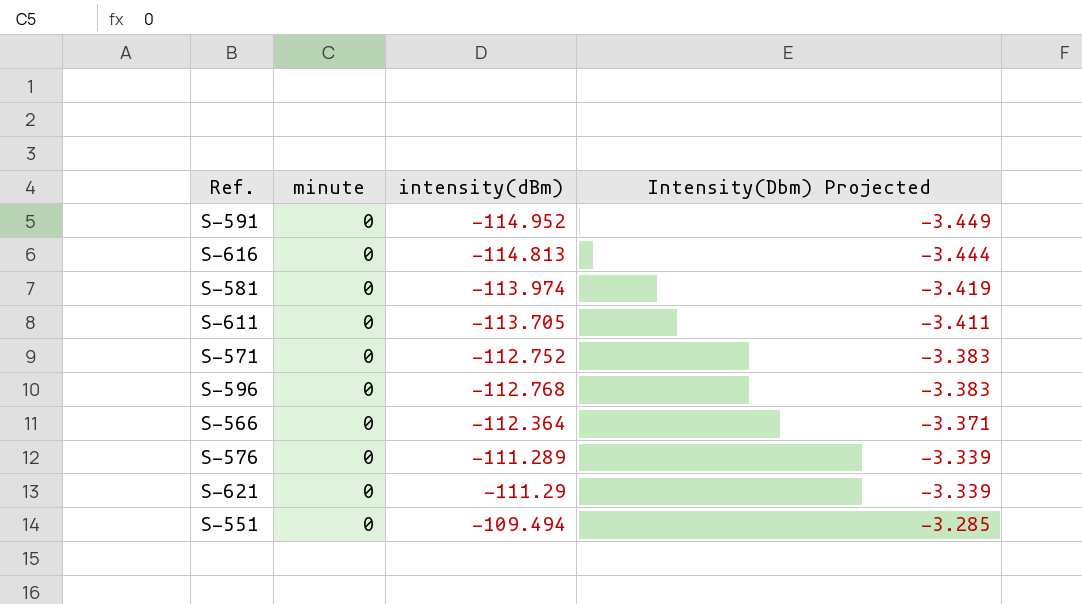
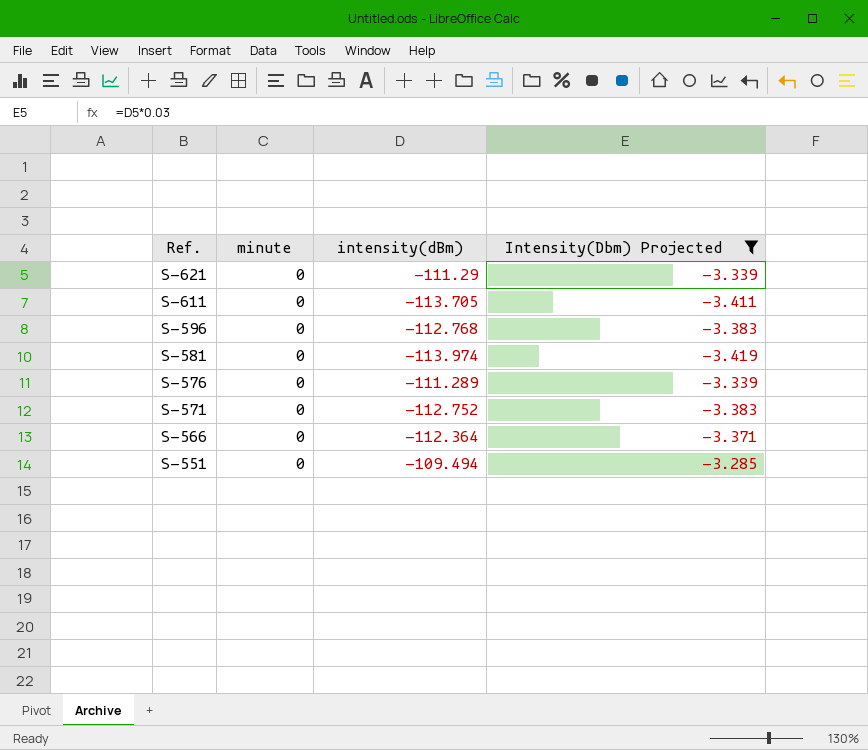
filter: none -> Intensity(Dbm) Projected >= -3.419
row order: Intensity(Dbm) Projected ascending -> Ref. descending

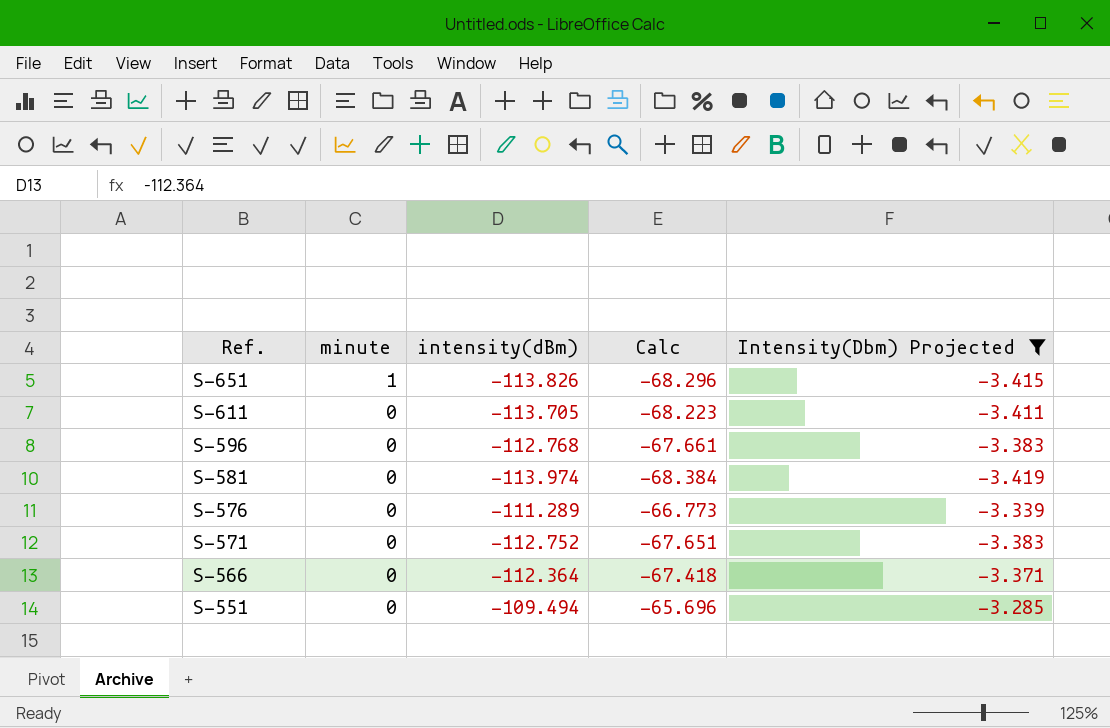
column Calc | formula: none -> [intensity(dBm)] * 0.6
row S-621: 0 | -111.29 | -3.339 -> none
row S-651: none -> 1 | -113.826 | -68.296 | -3.415

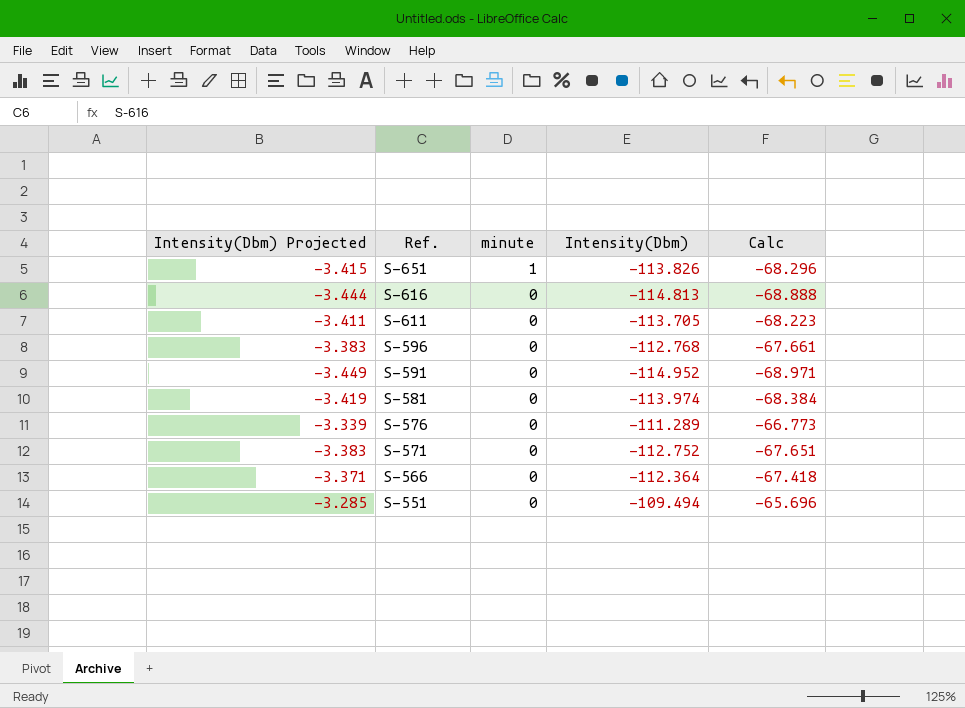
filter: Intensity(Dbm) Projected >= -3.419 -> none
column Intensity(Dbm) Projected | position: 5 -> 1
column name: intensity(dBm) -> Intensity(Dbm)

